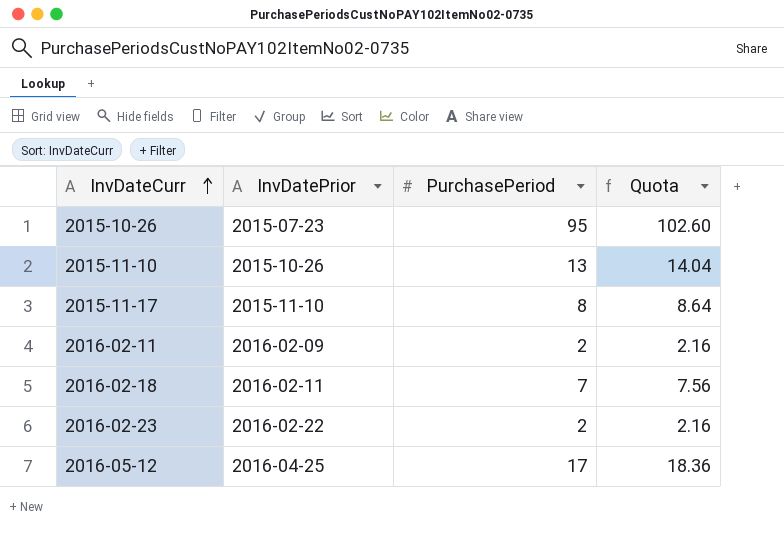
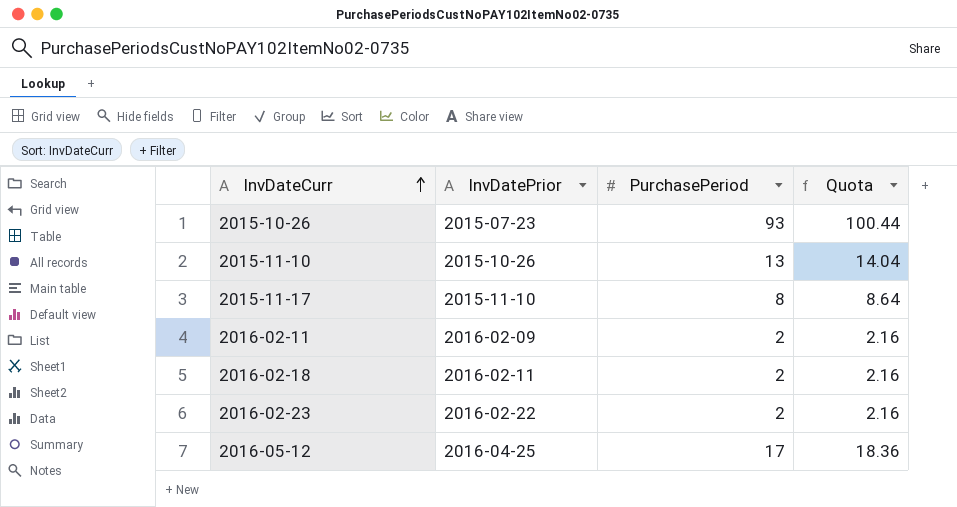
2015-10-26 | PurchasePeriod: 95 -> 93
2015-10-26 | Quota: 102.60 -> 100.44
2016-02-18 | PurchasePeriod: 7 -> 2
2016-02-18 | Quota: 7.56 -> 2.16

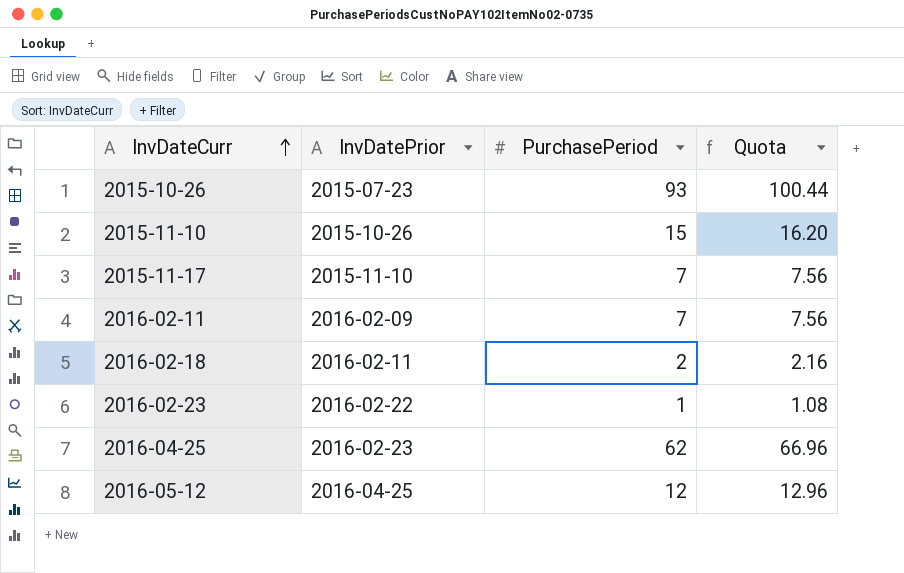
2015-11-10 | PurchasePeriod: 13 -> 15
2015-11-10 | Quota: 14.04 -> 16.20
2015-11-17 | PurchasePeriod: 8 -> 7
2015-11-17 | Quota: 8.64 -> 7.56
2016-02-11 | PurchasePeriod: 2 -> 7
2016-02-11 | Quota: 2.16 -> 7.56
2016-02-23 | PurchasePeriod: 2 -> 1
2016-02-23 | Quota: 2.16 -> 1.08
row 2016-04-25: none -> 2016-02-23 | 62 | 66.96
2016-05-12 | PurchasePeriod: 17 -> 12
2016-05-12 | Quota: 18.36 -> 12.96

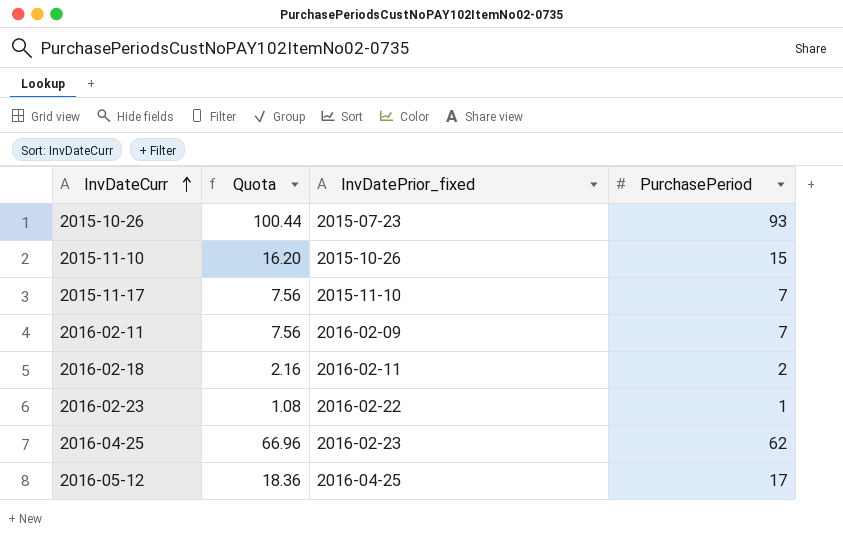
column Quota | position: 4 -> 2
column name: InvDatePrior -> InvDatePrior_fixed
2016-05-12 | Quota: 12.96 -> 18.36
2016-05-12 | PurchasePeriod: 12 -> 17

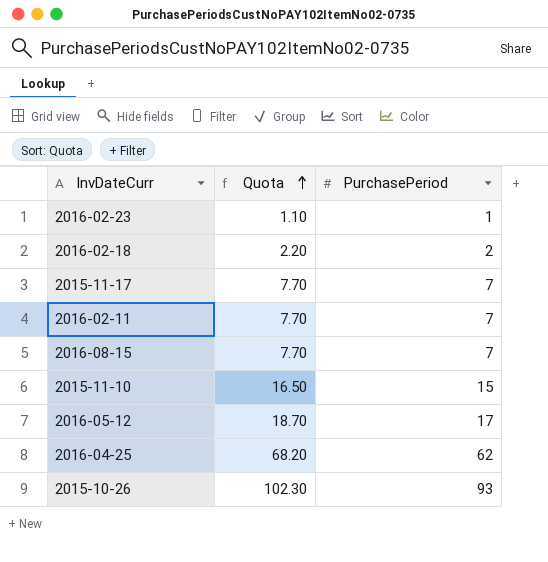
row order: InvDateCurr ascending -> Quota ascending
column InvDatePrior_fixed | position: 3 -> none
column Quota | formula: [PurchasePeriod] * 1.08 -> [PurchasePeriod] * 1.1
row 2016-08-15: none -> 7.70 | 7

